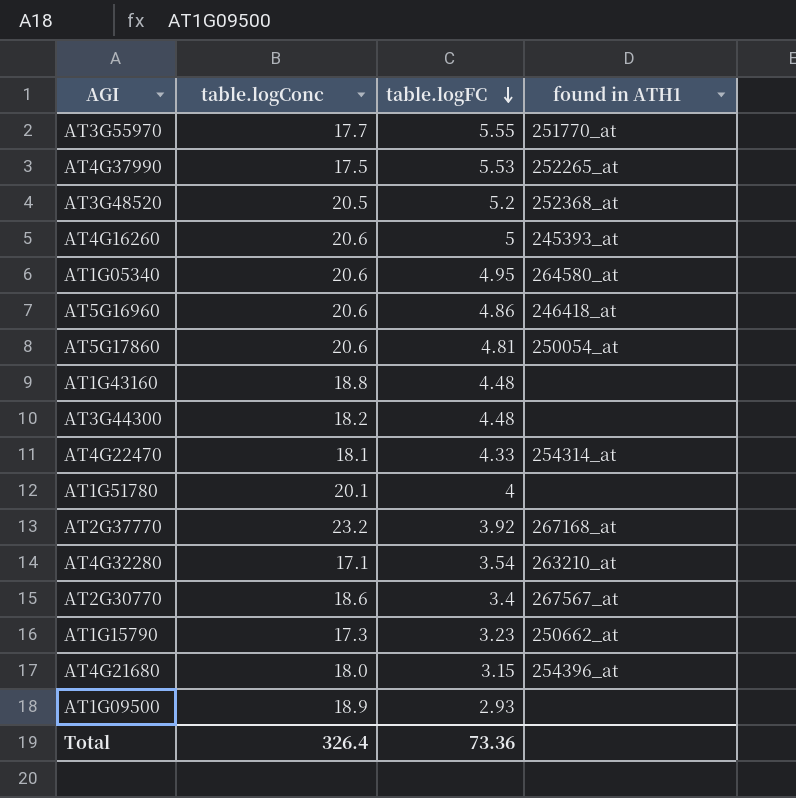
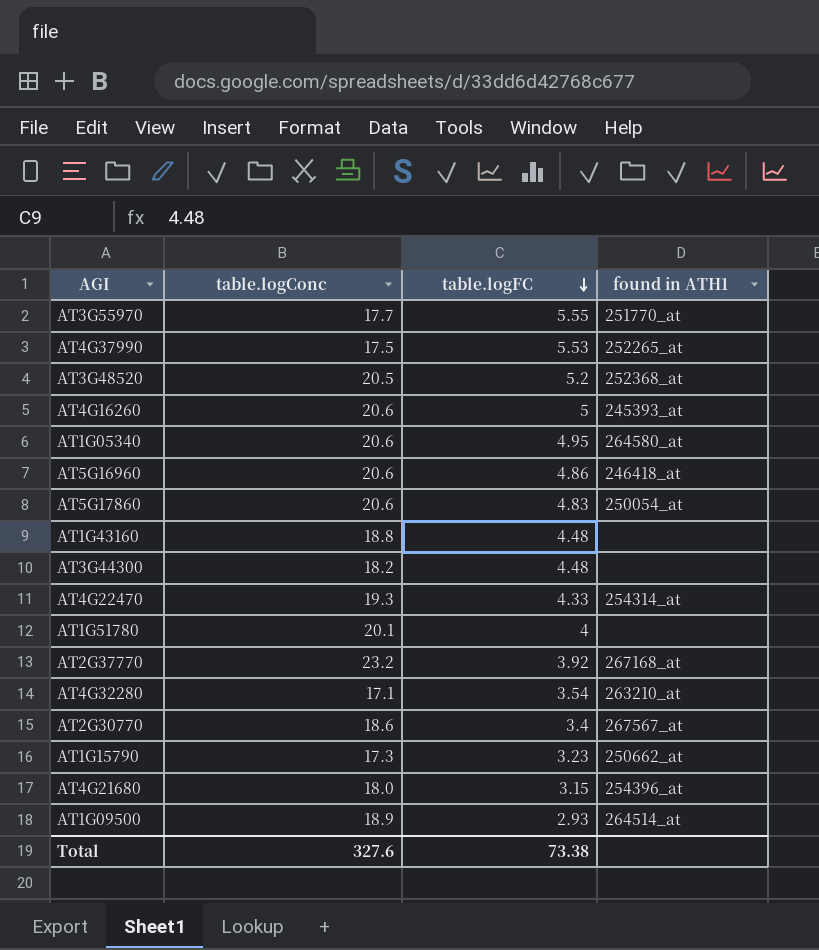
AT5G17860 | table.logFC: 4.81 -> 4.83
AT4G22470 | table.logConc: 18.1 -> 19.3
AT1G09500 | found in ATH1: none -> 264514_at
Total | table.logConc: 326.4 -> 327.6
Total | table.logFC: 73.36 -> 73.38

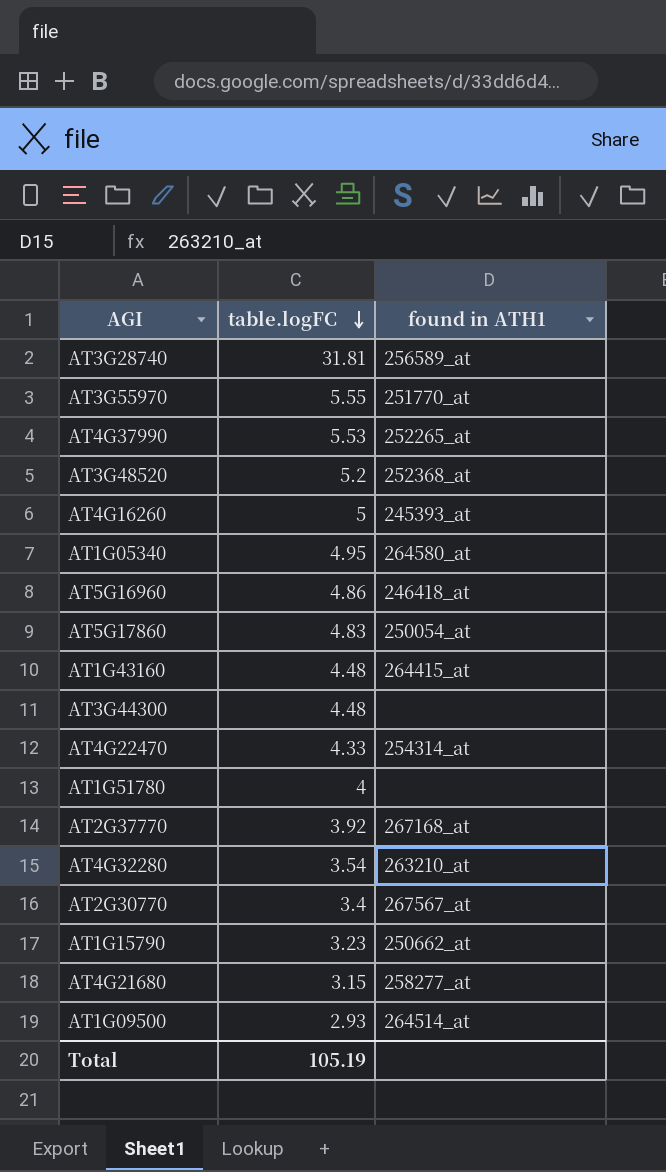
column table.logConc | position: 2 -> none
row AT3G28740: none -> 31.81 | 256589_at
AT1G43160 | found in ATH1: none -> 264415_at
AT4G21680 | found in ATH1: 254396_at -> 258277_at
Total | table.logFC: 73.38 -> 105.19

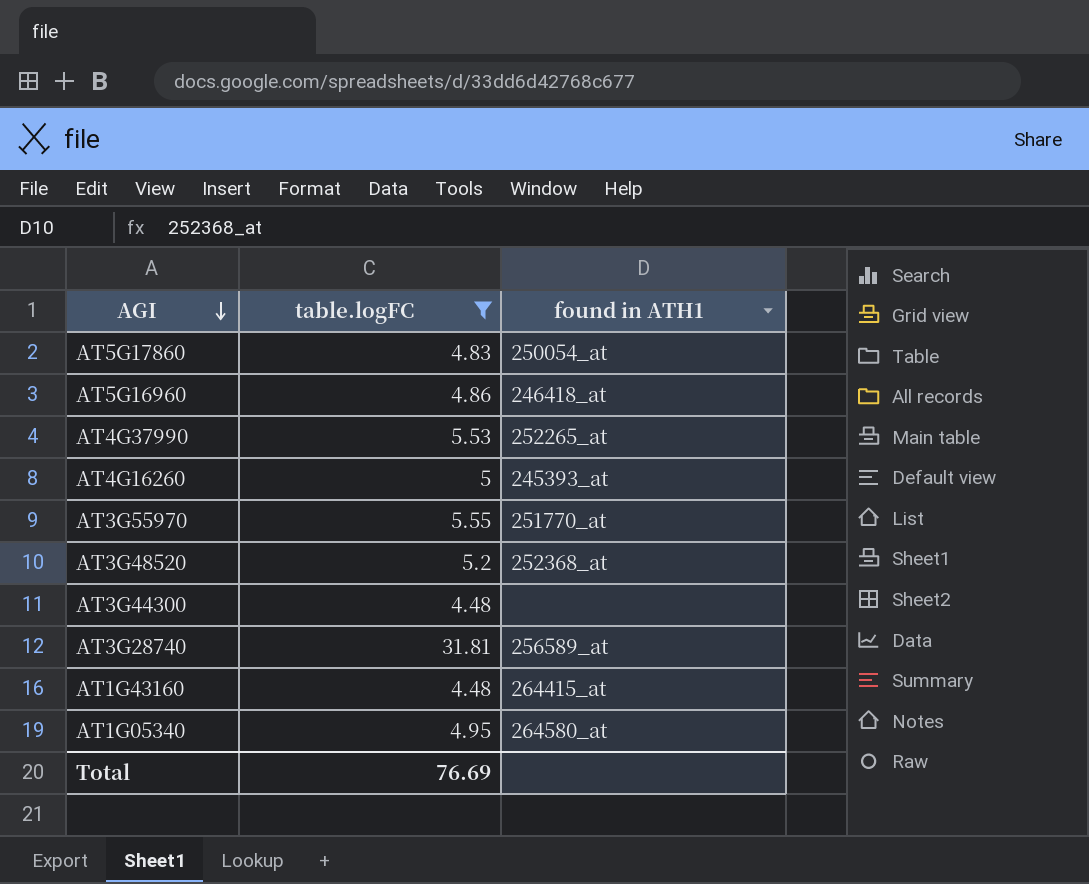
filter: none -> table.logFC >= 4.48
row order: table.logFC descending -> AGI descending
Total | table.logFC: 105.19 -> 76.69

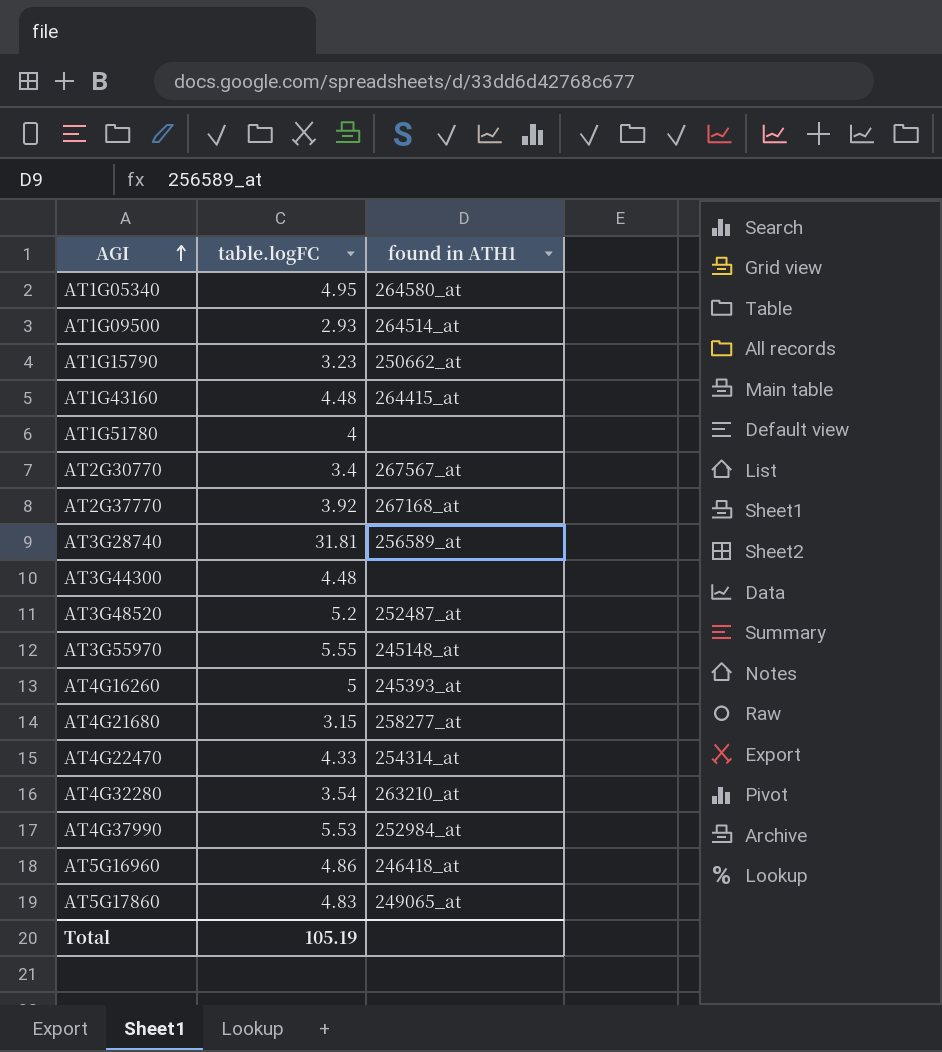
filter: table.logFC >= 4.48 -> none
row order: AGI descending -> AGI ascending
AT3G48520 | found in ATH1: 252368_at -> 252487_at
AT3G55970 | found in ATH1: 251770_at -> 245148_at
AT4G37990 | found in ATH1: 252265_at -> 252984_at
AT5G17860 | found in ATH1: 250054_at -> 249065_at
Total | table.logFC: 76.69 -> 105.19

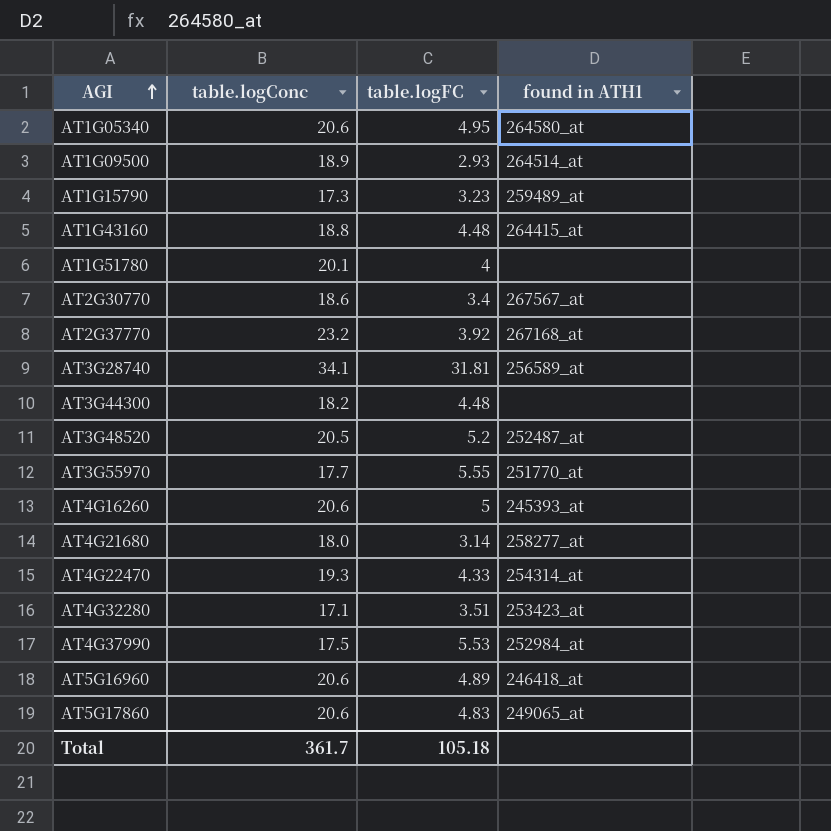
column table.logConc | position: none -> 2
AT1G15790 | found in ATH1: 250662_at -> 259489_at
AT3G55970 | found in ATH1: 245148_at -> 251770_at
AT4G21680 | table.logFC: 3.15 -> 3.14
AT4G32280 | table.logFC: 3.54 -> 3.51
AT4G32280 | found in ATH1: 263210_at -> 253423_at
AT5G16960 | table.logFC: 4.86 -> 4.89
Total | table.logFC: 105.19 -> 105.18

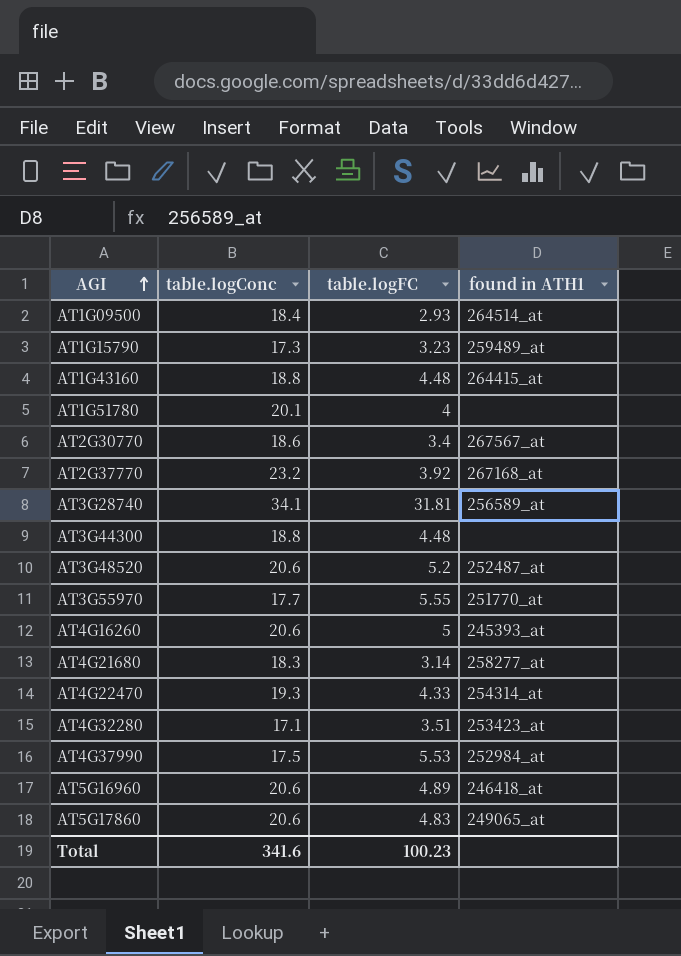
row AT1G05340: 20.6 | 4.95 | 264580_at -> none
AT1G09500 | table.logConc: 18.9 -> 18.4
AT3G44300 | table.logConc: 18.2 -> 18.8
AT3G48520 | table.logConc: 20.5 -> 20.6
AT4G21680 | table.logConc: 18.0 -> 18.3
Total | table.logConc: 361.7 -> 341.6
Total | table.logFC: 105.18 -> 100.23

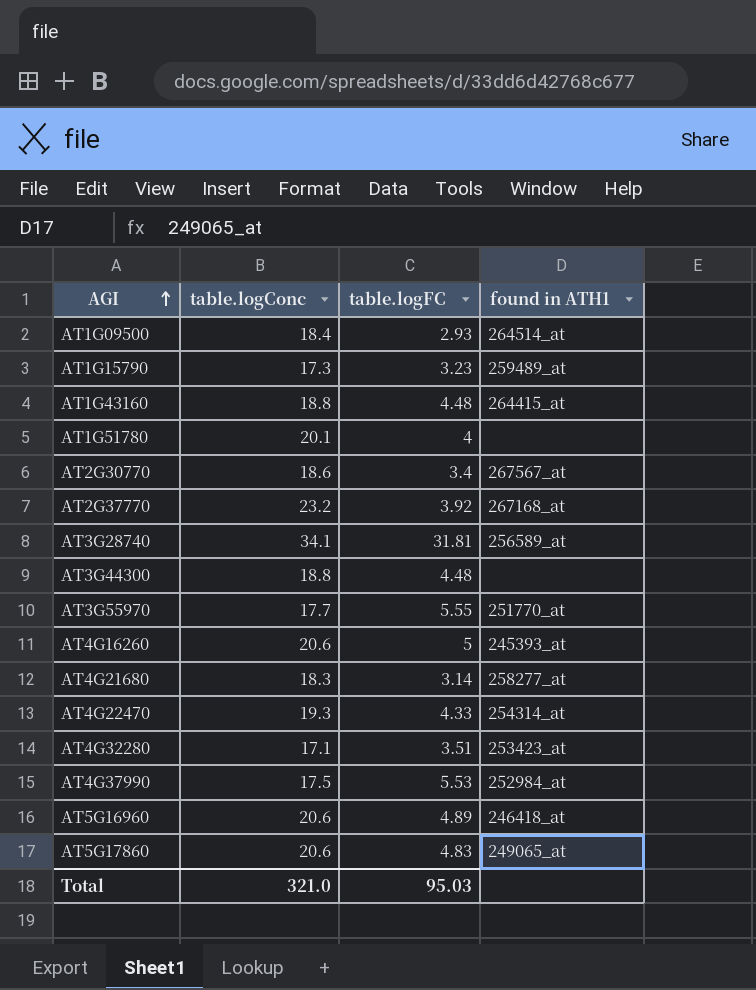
row AT3G48520: 20.6 | 5.2 | 252487_at -> none
Total | table.logConc: 341.6 -> 321.0
Total | table.logFC: 100.23 -> 95.03

